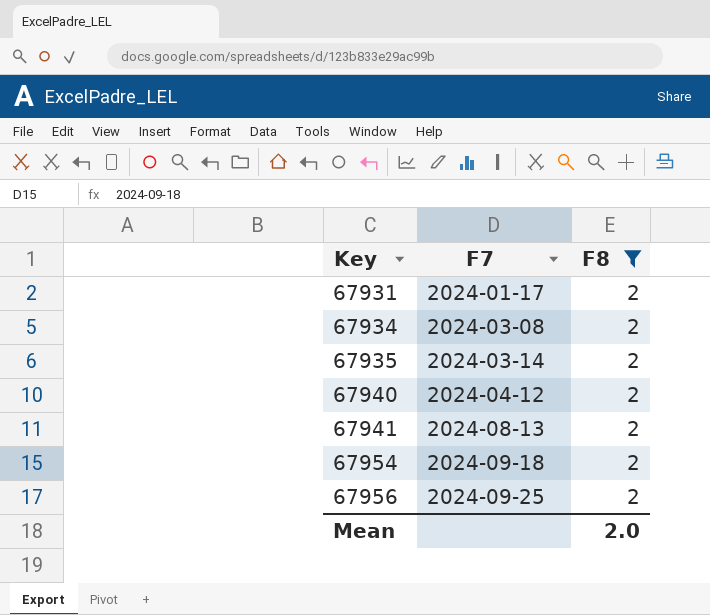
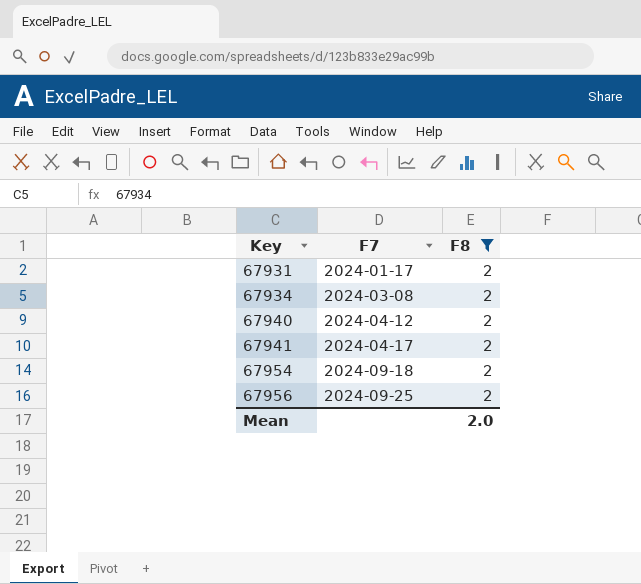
row 67935: 2024-03-14 | 2 -> none
67941 | F7: 2024-08-13 -> 2024-04-17

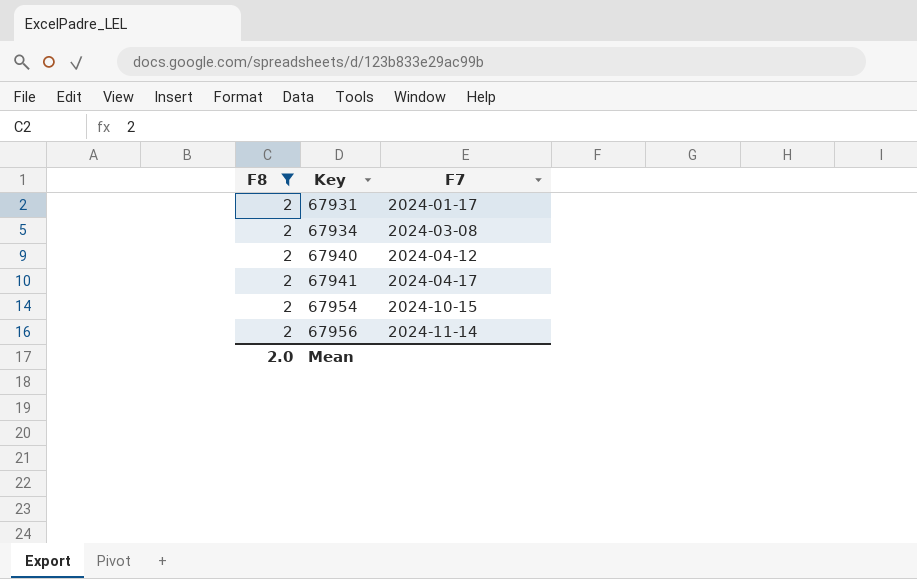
column F8 | position: 3 -> 1
67954 | F7: 2024-09-18 -> 2024-10-15
67956 | F7: 2024-09-25 -> 2024-11-14

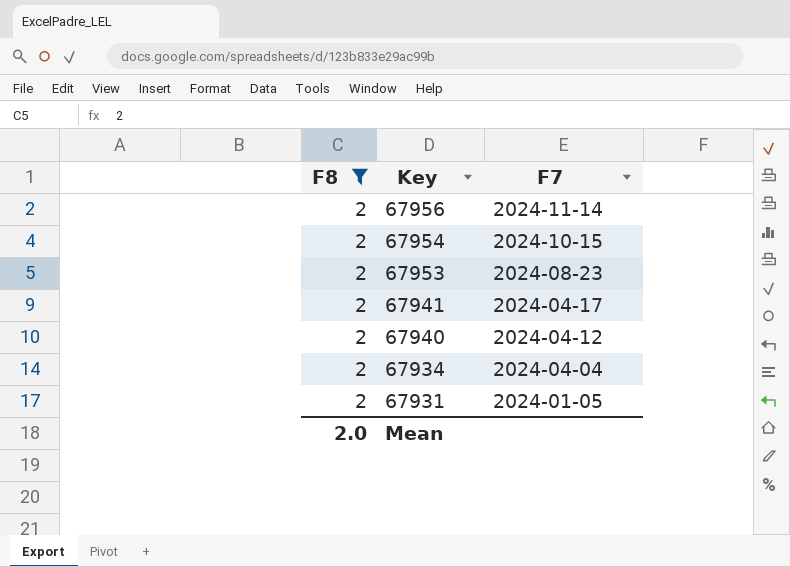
row order: Key ascending -> Key descending
row 67953: none -> 2 | 2024-08-23
67934 | F7: 2024-03-08 -> 2024-04-04
67931 | F7: 2024-01-17 -> 2024-01-05

